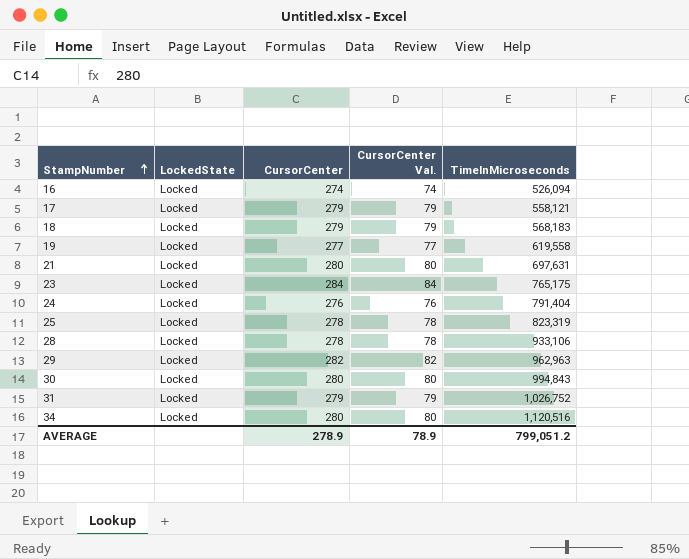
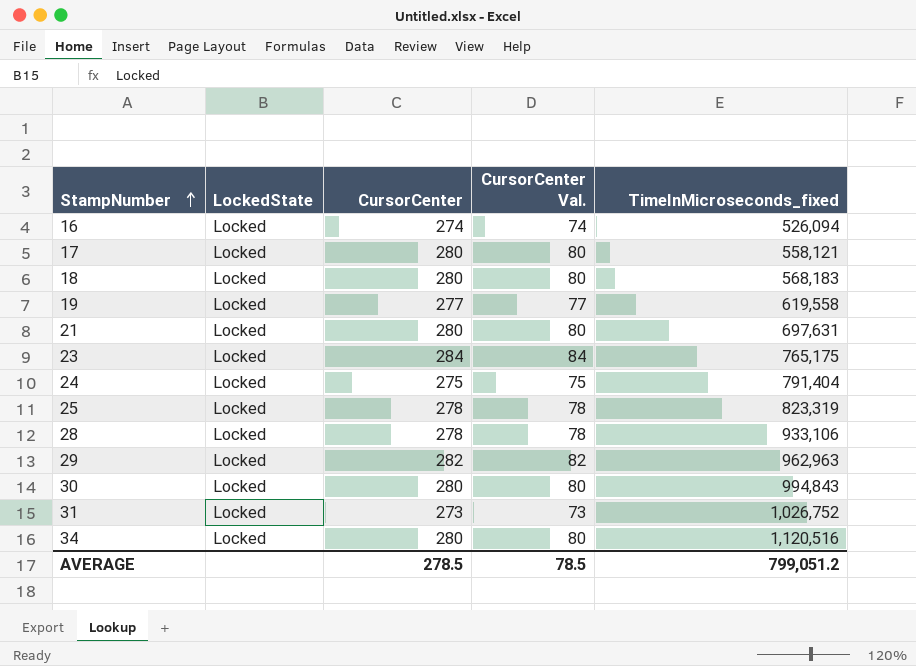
column name: TimeInMicroseconds -> TimeInMicroseconds_fixed
17 | CursorCenter: 279 -> 280
17 | CursorCenter Val.: 79 -> 80
18 | CursorCenter: 279 -> 280
18 | CursorCenter Val.: 79 -> 80
24 | CursorCenter: 276 -> 275
24 | CursorCenter Val.: 76 -> 75
31 | CursorCenter: 279 -> 273
31 | CursorCenter Val.: 79 -> 73
AVERAGE | CursorCenter: 278.9 -> 278.5
AVERAGE | CursorCenter Val.: 78.9 -> 78.5

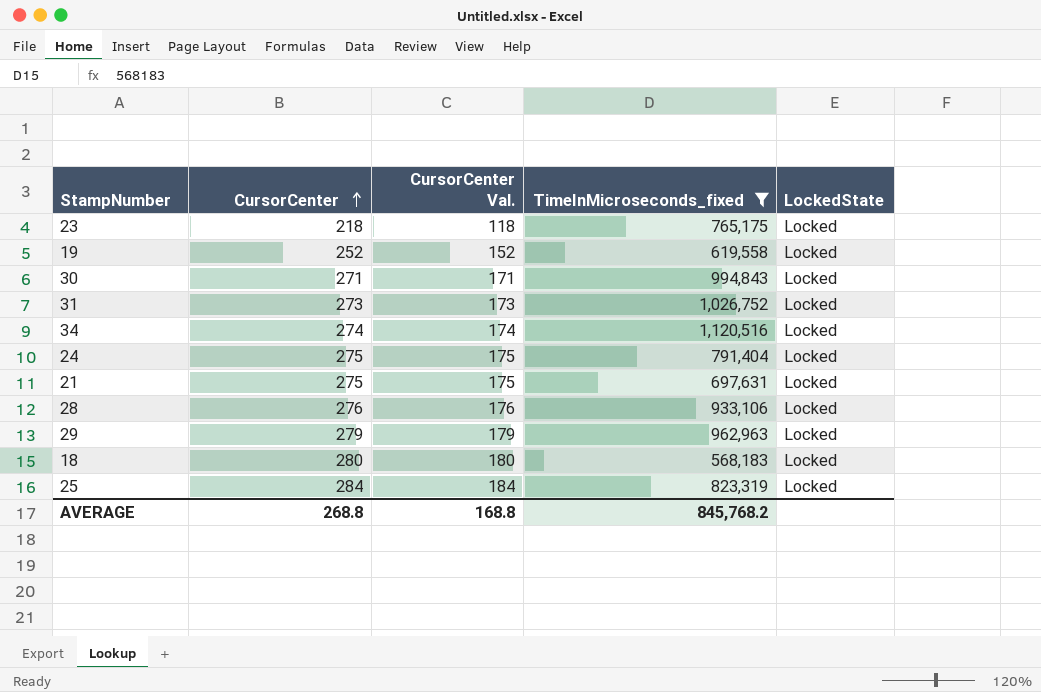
filter: none -> TimeInMicroseconds_fixed >= 568,183
row order: StampNumber ascending -> CursorCenter ascending
column CursorCenter Val. | formula: [CursorCenter] - 200 -> [CursorCenter] - 100
column LockedState | position: 2 -> 5
23 | CursorCenter: 284 -> 218
19 | CursorCenter: 277 -> 252
30 | CursorCenter: 280 -> 271
34 | CursorCenter: 280 -> 274
21 | CursorCenter: 280 -> 275
28 | CursorCenter: 278 -> 276
29 | CursorCenter: 282 -> 279
25 | CursorCenter: 278 -> 284
AVERAGE | CursorCenter: 278.5 -> 268.8
AVERAGE | CursorCenter Val.: 78.5 -> 168.8
AVERAGE | TimeInMicroseconds_fixed: 799,051.2 -> 845,768.2

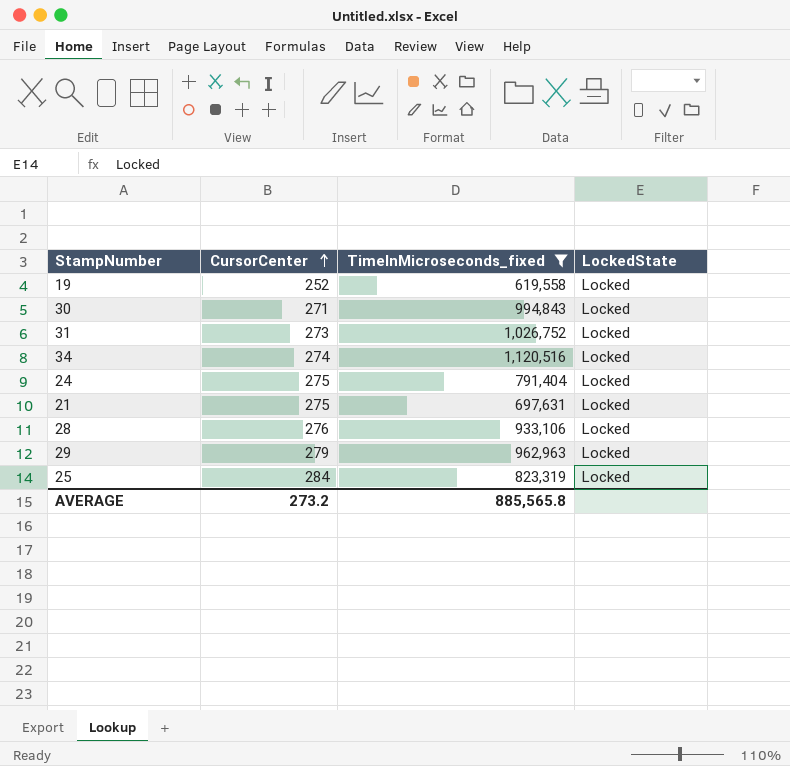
column CursorCenter Val. | formula: [CursorCenter] - 100 -> none
row 23: 218 | 118 | 765,175 | Locked -> none
row 18: 280 | 180 | 568,183 | Locked -> none
AVERAGE | CursorCenter: 268.8 -> 273.2
AVERAGE | TimeInMicroseconds_fixed: 845,768.2 -> 885,565.8

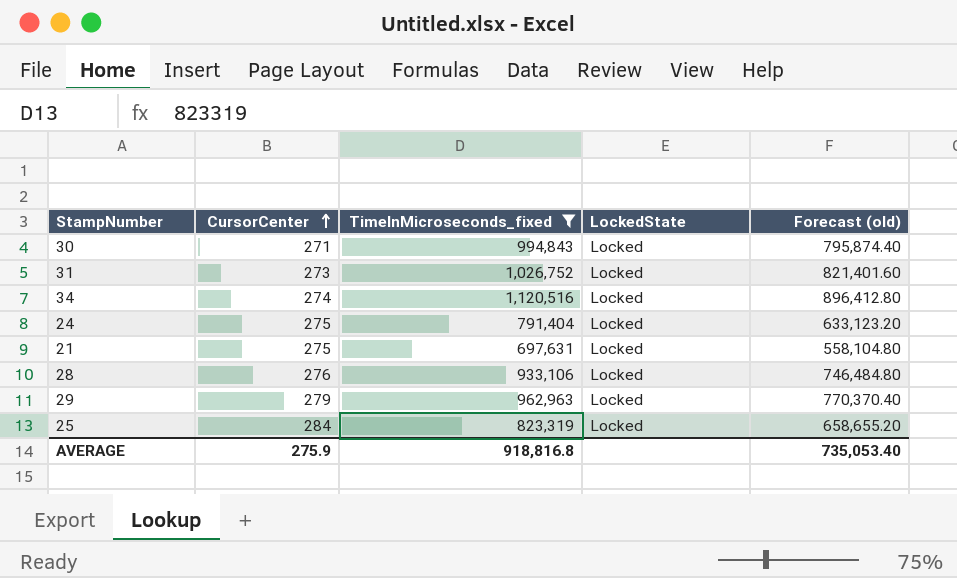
column Forecast (old) | formula: none -> [TimeInMicroseconds_fixed] * 0.8
row 19: 252 | 619,558 | Locked -> none
AVERAGE | CursorCenter: 273.2 -> 275.9
AVERAGE | TimeInMicroseconds_fixed: 885,565.8 -> 918,816.8

